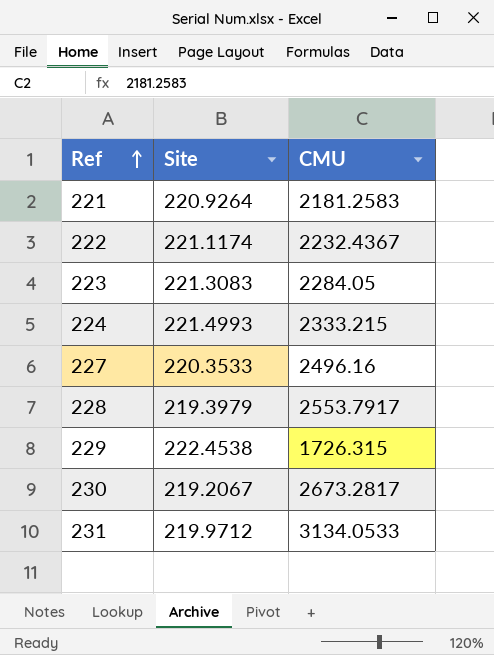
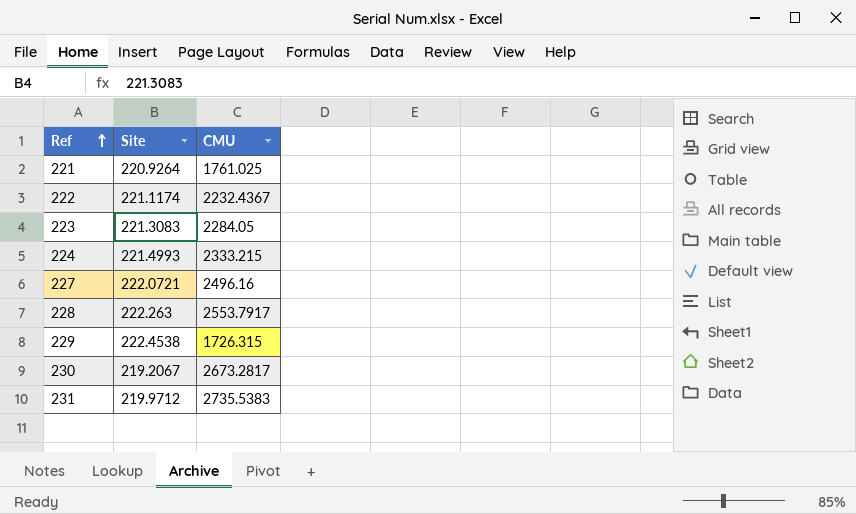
221 | CMU: 2181.2583 -> 1761.025
227 | Site: 220.3533 -> 222.0721
228 | Site: 219.3979 -> 222.263
231 | CMU: 3134.0533 -> 2735.5383

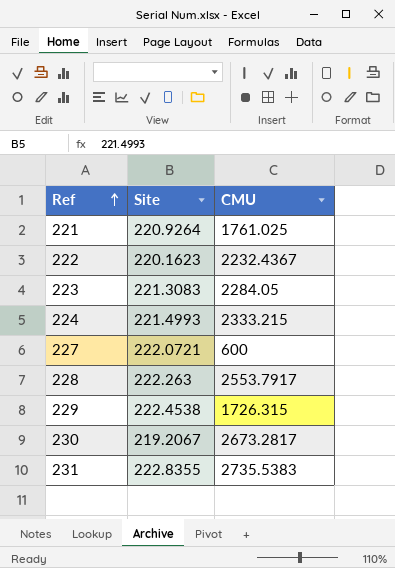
222 | Site: 221.1174 -> 220.1623
227 | CMU: 2496.16 -> 600
231 | Site: 219.9712 -> 222.8355

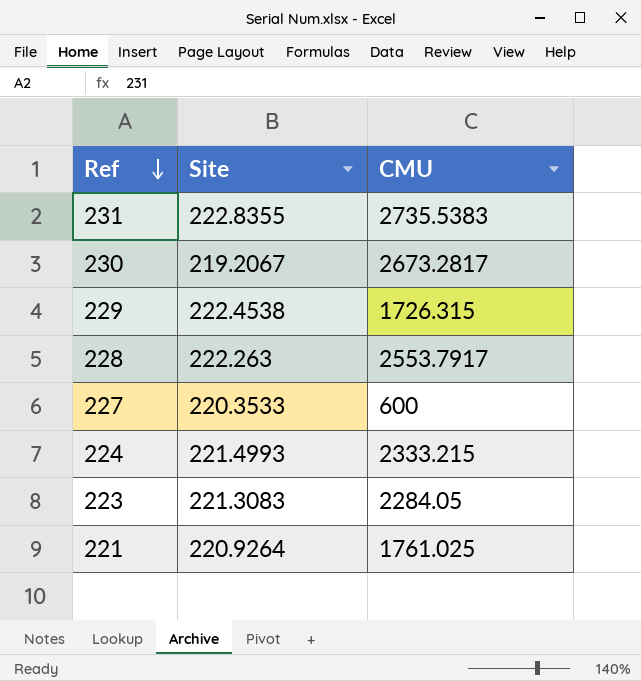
row order: Ref ascending -> Ref descending
row 222: 220.1623 | 2232.4367 -> none
227 | Site: 222.0721 -> 220.3533

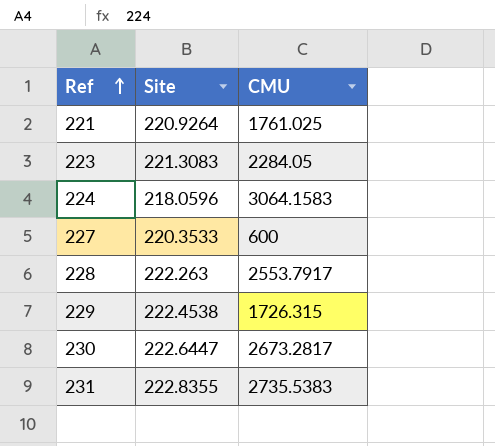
row order: Ref descending -> Ref ascending
224 | Site: 221.4993 -> 218.0596
224 | CMU: 2333.215 -> 3064.1583
230 | Site: 219.2067 -> 222.6447

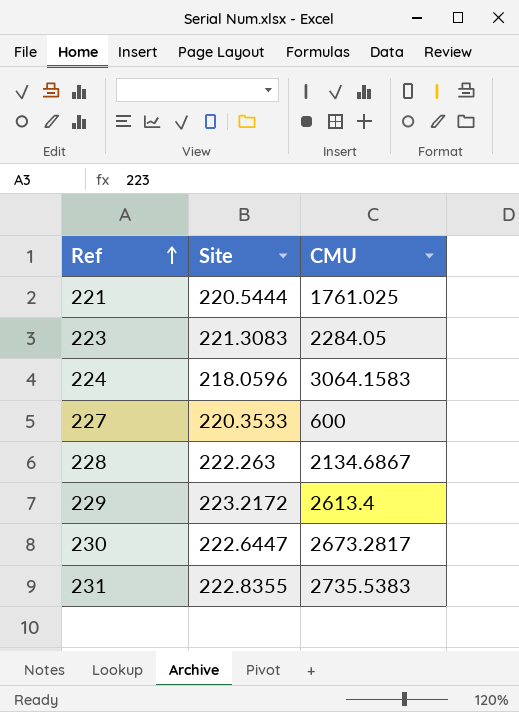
221 | Site: 220.9264 -> 220.5444
228 | CMU: 2553.7917 -> 2134.6867
229 | Site: 222.4538 -> 223.2172
229 | CMU: 1726.315 -> 2613.4

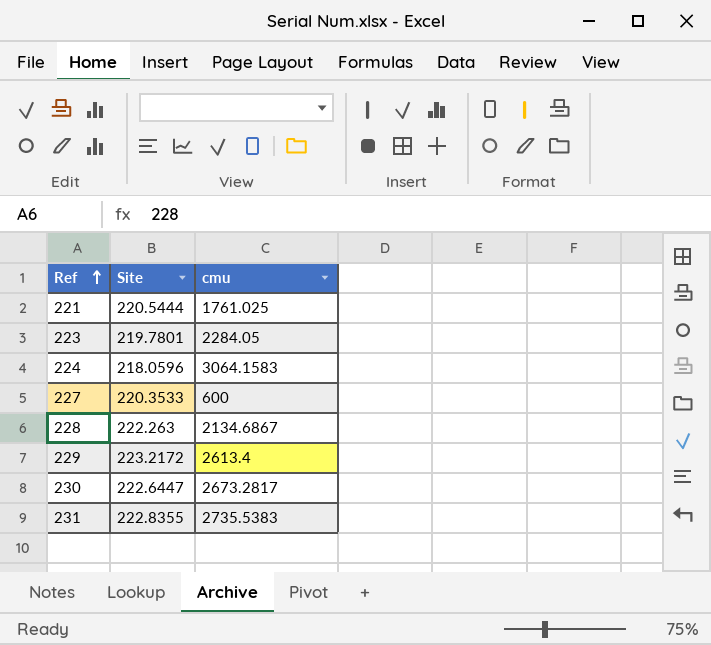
column name: CMU -> cmu
223 | Site: 221.3083 -> 219.7801

